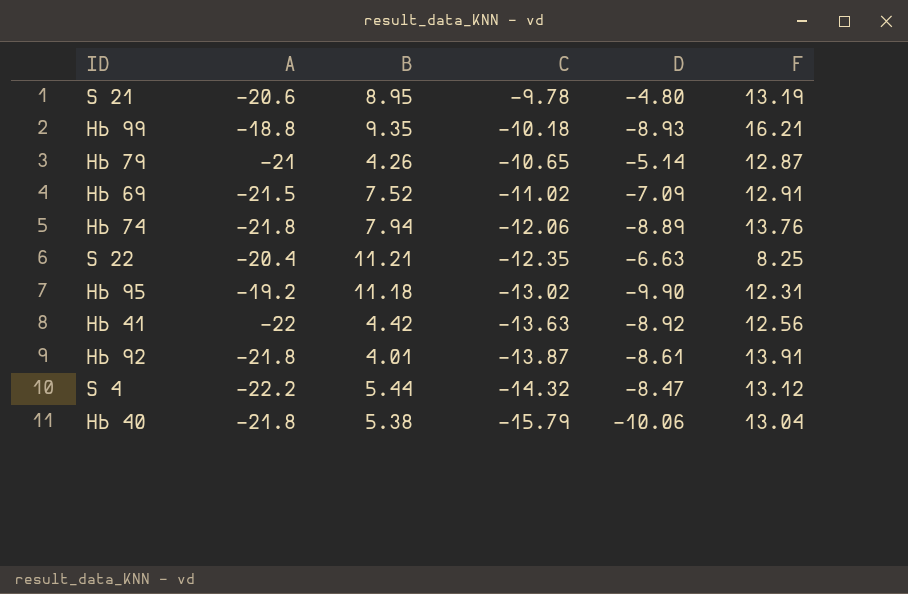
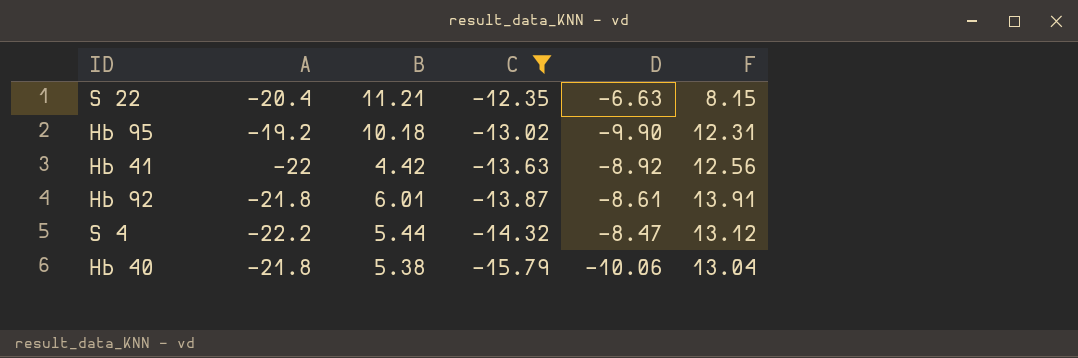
filter: none -> C <= -12.35
S 22 | F: 8.25 -> 8.15
Hb 95 | B: 11.18 -> 10.18
Hb 92 | B: 4.01 -> 6.01

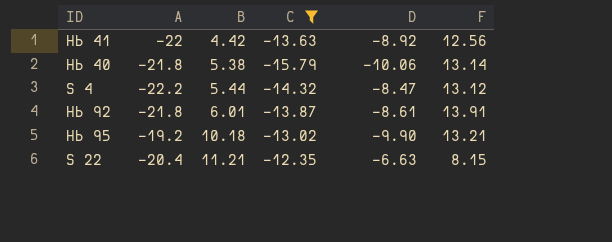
row order: C descending -> B ascending
Hb 40 | F: 13.04 -> 13.14
Hb 95 | F: 12.31 -> 13.21

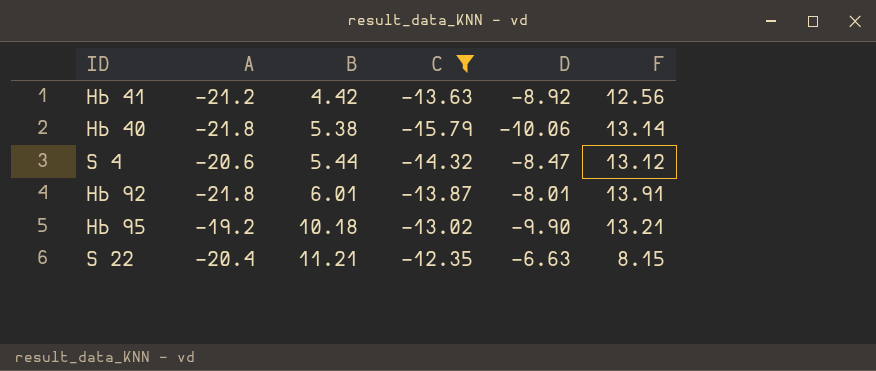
Hb 41 | A: -22 -> -21.2
S 4 | A: -22.2 -> -20.6
Hb 92 | D: -8.61 -> -8.01

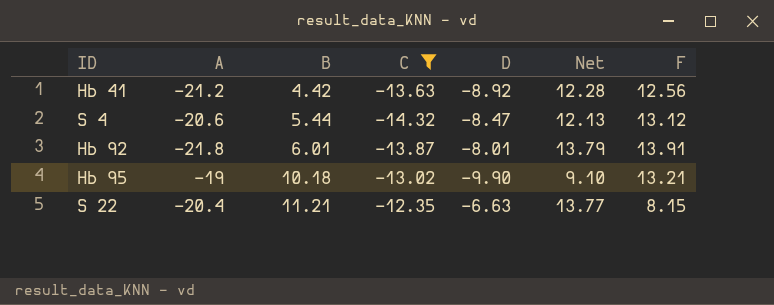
column Net | formula: none -> [D] - [A]
row Hb 40: -21.8 | 5.38 | -15.79 | -10.06 | 13.14 -> none
Hb 95 | A: -19.2 -> -19

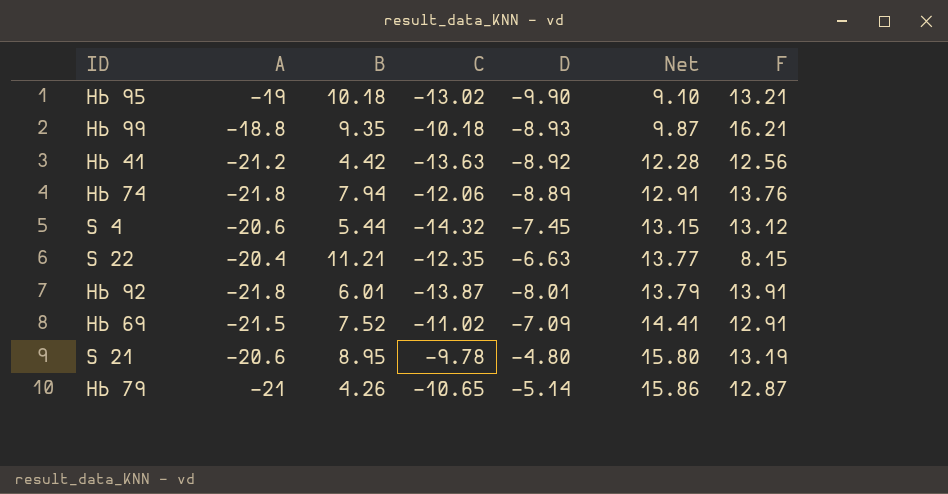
filter: C <= -12.35 -> none
row order: B ascending -> Net ascending
S 4 | D: -8.47 -> -7.45
S 4 | Net: 12.13 -> 13.15

